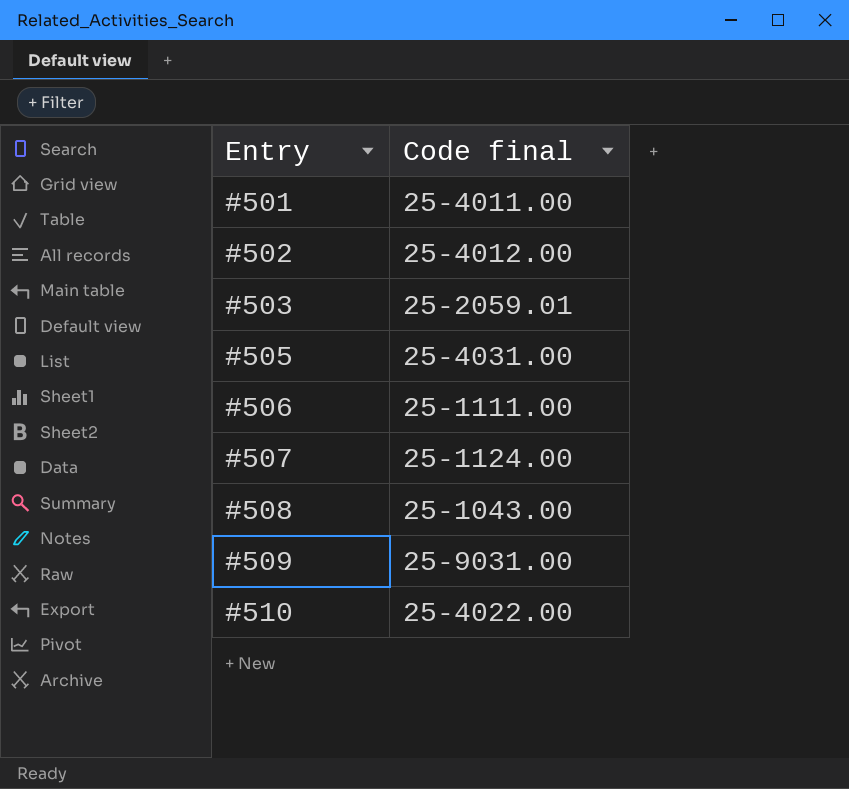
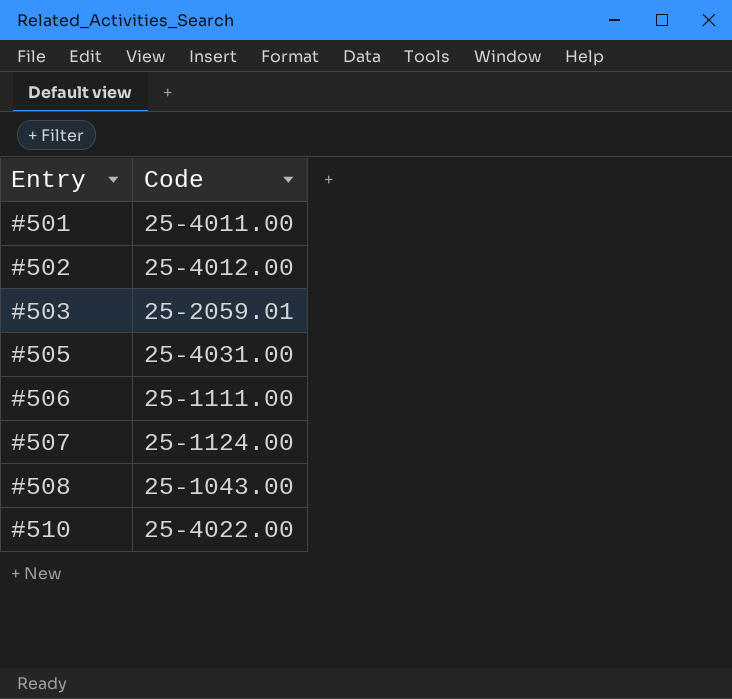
column name: Code final -> Code
row #509: 25-9031.00 -> none

